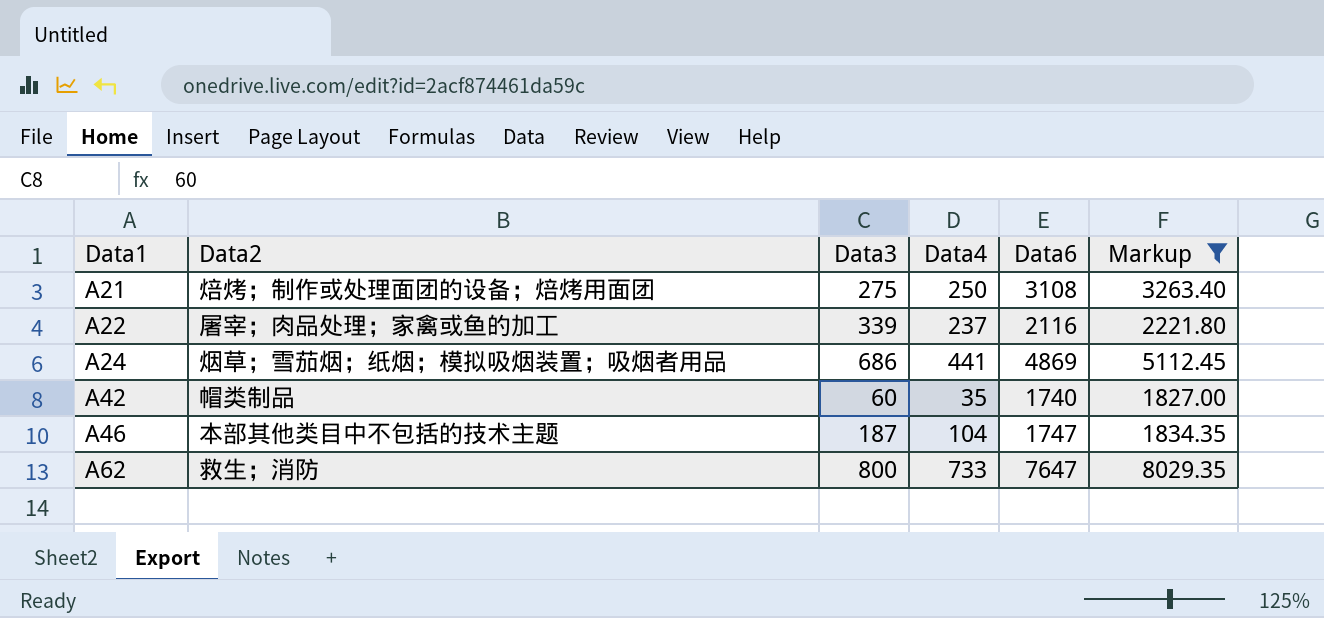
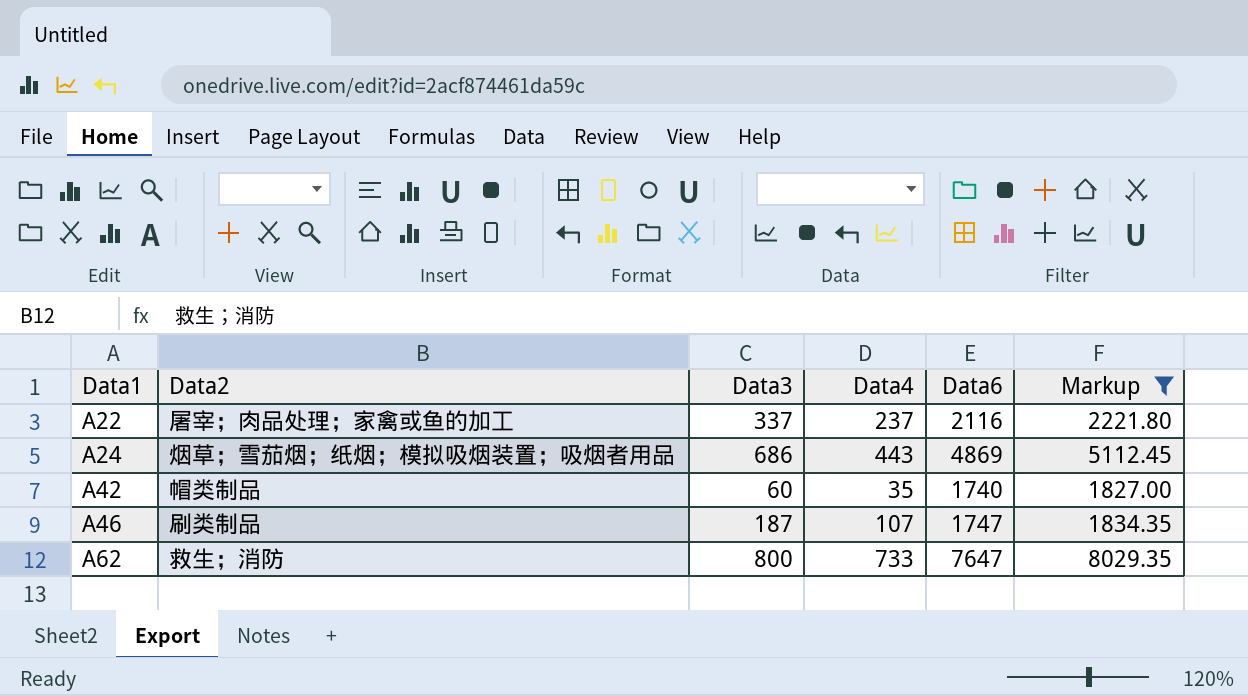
row A21: 焙烤；制作或处理面团的设备；焙烤用面团 | 275 | 250 | 3108 | 3263.40 -> none
A22 | Data3: 339 -> 337
A24 | Data4: 441 -> 443
A46 | Data2: 本部其他类目中不包括的技术主题 -> 刷类制品
A46 | Data4: 104 -> 107

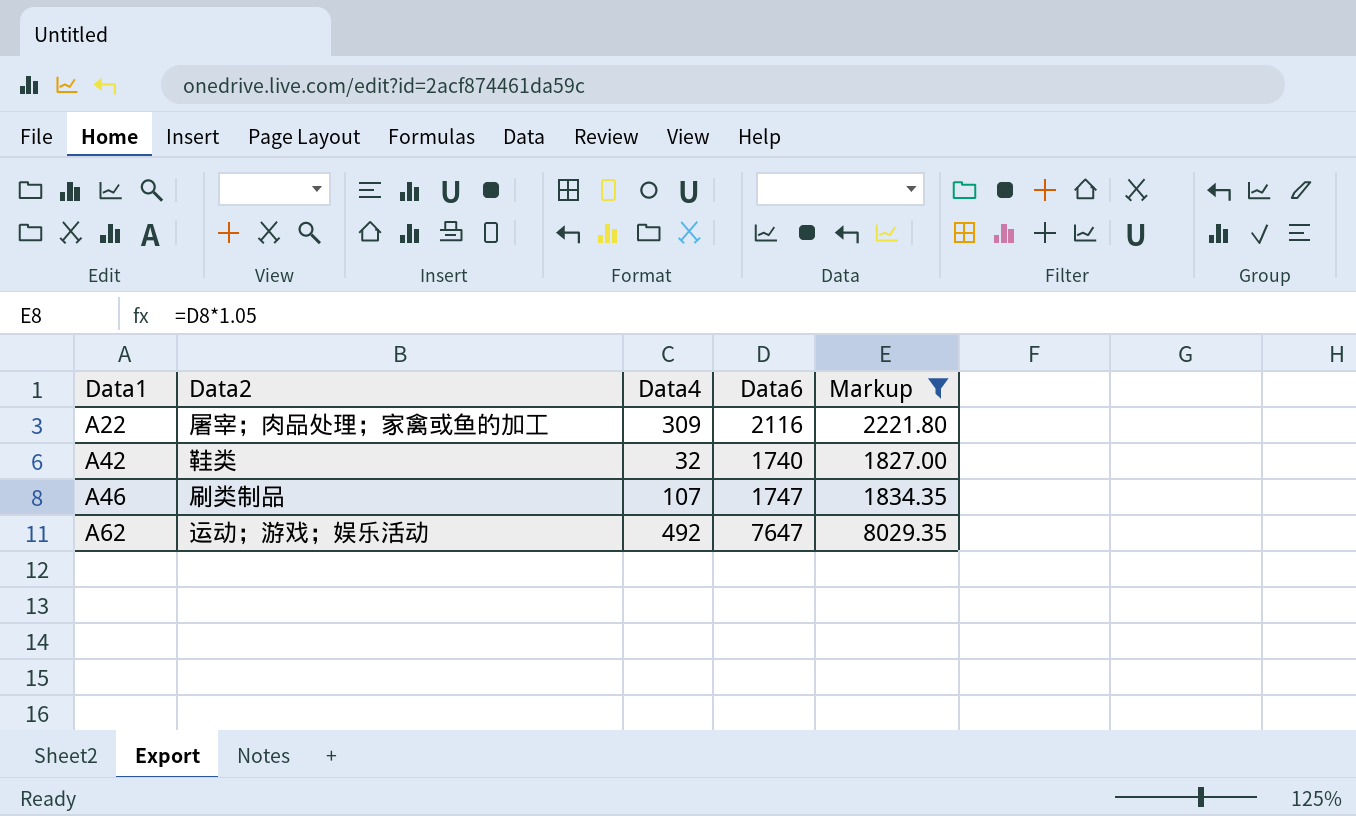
column Data3 | position: 3 -> none
row A24: 烟草；雪茄烟；纸烟；模拟吸烟装置；吸烟者用品 | 686 | 443 | 4869 | 5112.45 -> none
A22 | Data4: 237 -> 309
A42 | Data2: 帽类制品 -> 鞋类
A42 | Data4: 35 -> 32
A62 | Data2: 救生；消防 -> 运动；游戏；娱乐活动
A62 | Data4: 733 -> 492

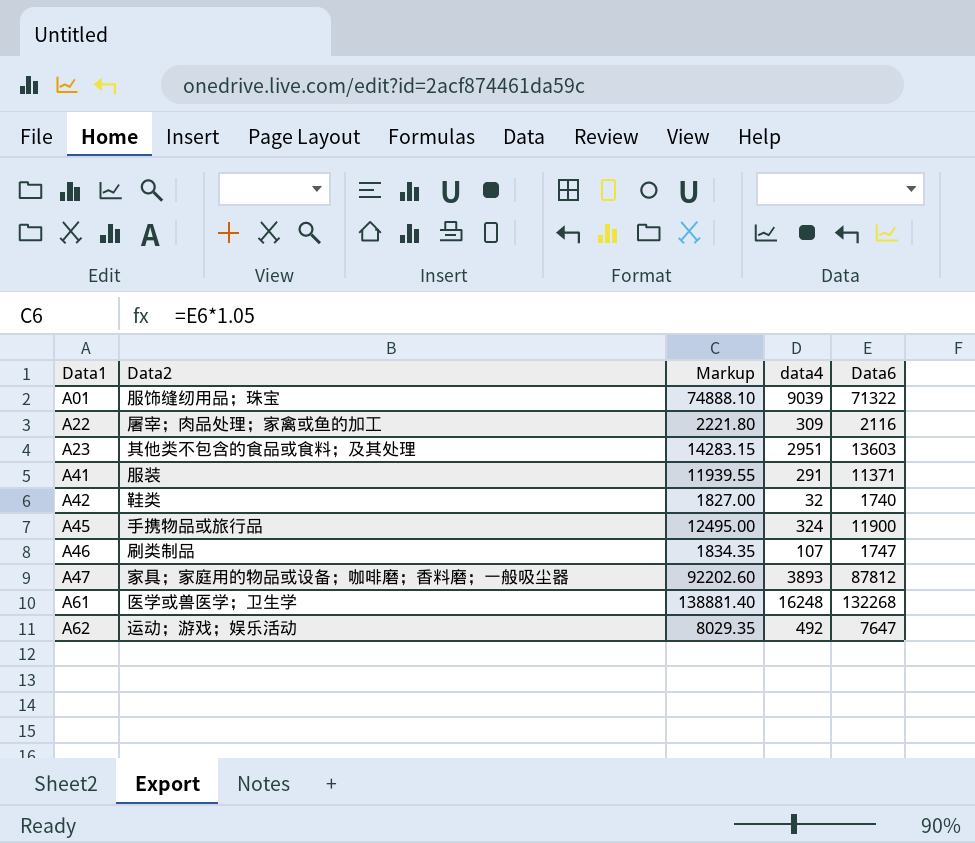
filter: Markup <= 8029.35 -> none
column Markup | position: 5 -> 3
column name: Data4 -> data4

